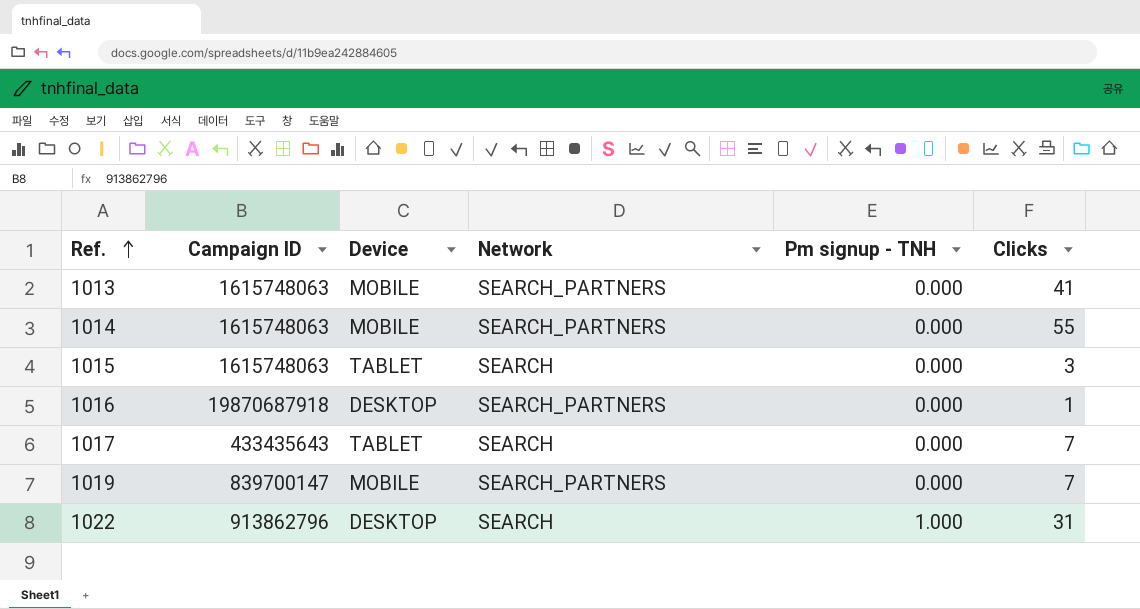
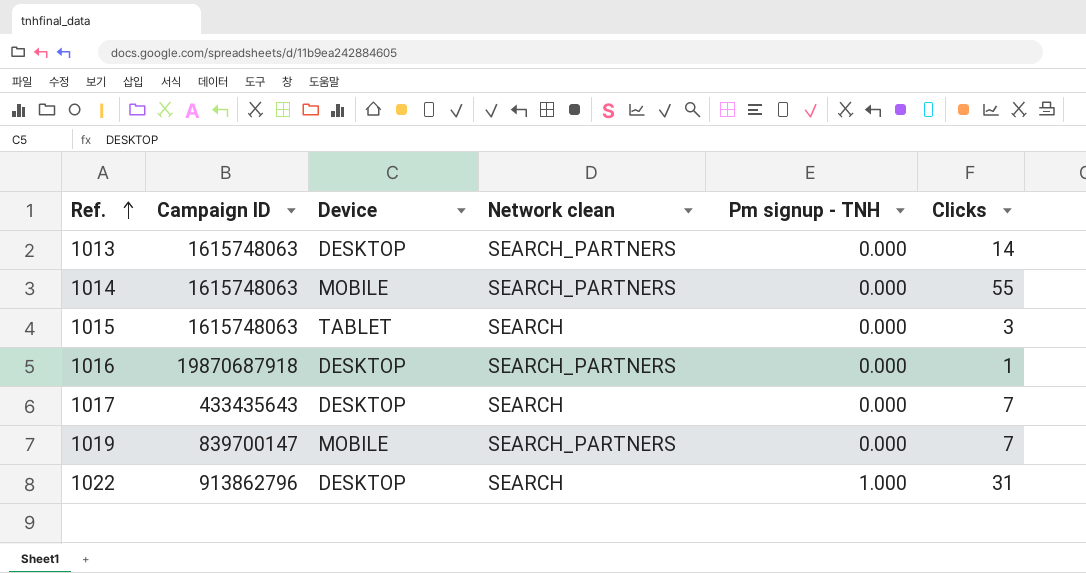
column name: Network -> Network clean
1013 | Device: MOBILE -> DESKTOP
1013 | Clicks: 41 -> 14
1017 | Device: TABLET -> DESKTOP

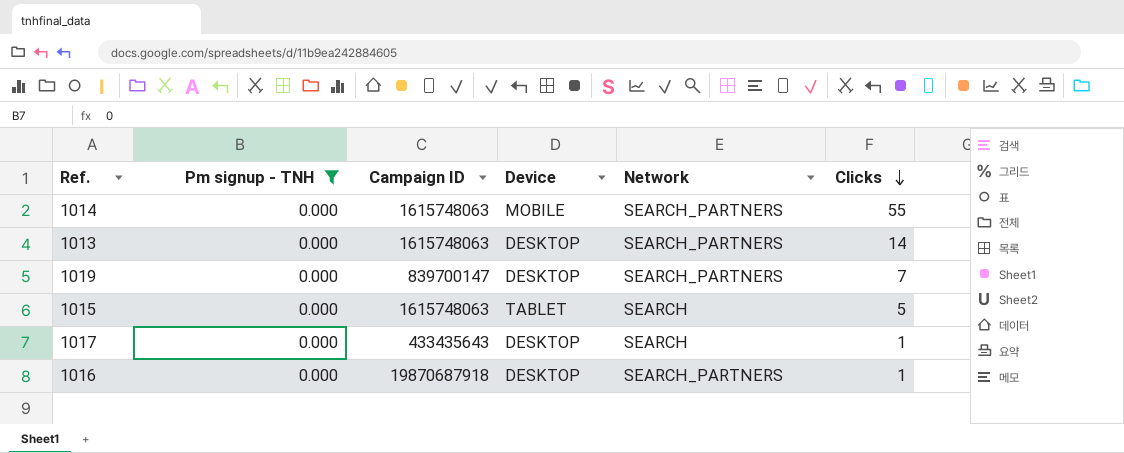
filter: none -> Pm signup - TNH = 0.000
row order: Ref. ascending -> Clicks descending
column Pm signup - TNH | position: 5 -> 2
column name: Network clean -> Network
1019 | Device: MOBILE -> DESKTOP
1015 | Clicks: 3 -> 5
1017 | Clicks: 7 -> 1

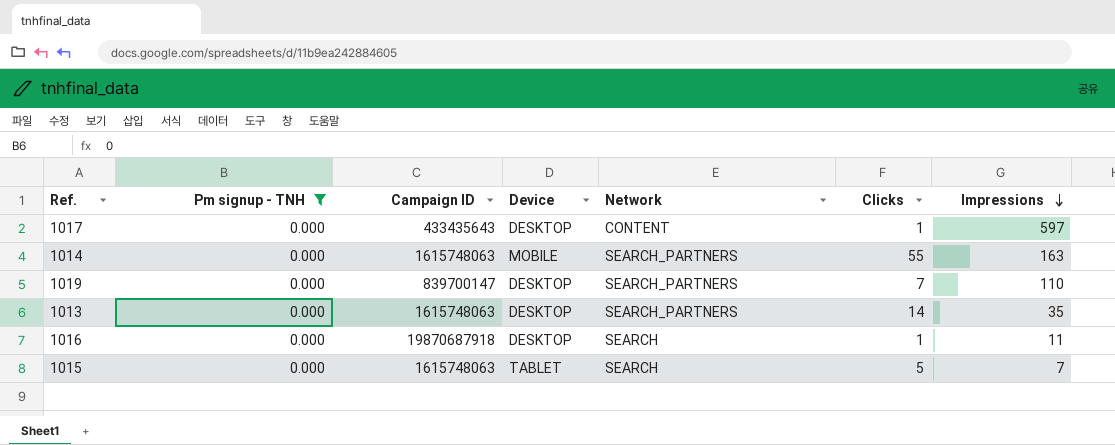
row order: Clicks descending -> Impressions descending
column Impressions | position: none -> 7
1017 | Network: SEARCH -> CONTENT
1016 | Network: SEARCH_PARTNERS -> SEARCH

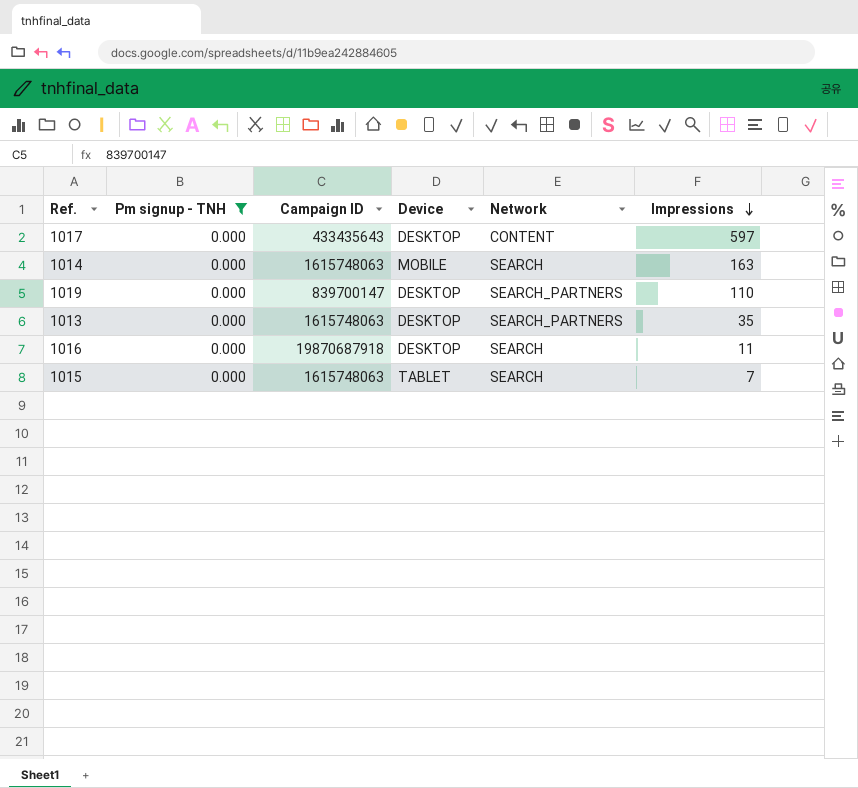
column Clicks | position: 6 -> none
1014 | Network: SEARCH_PARTNERS -> SEARCH

